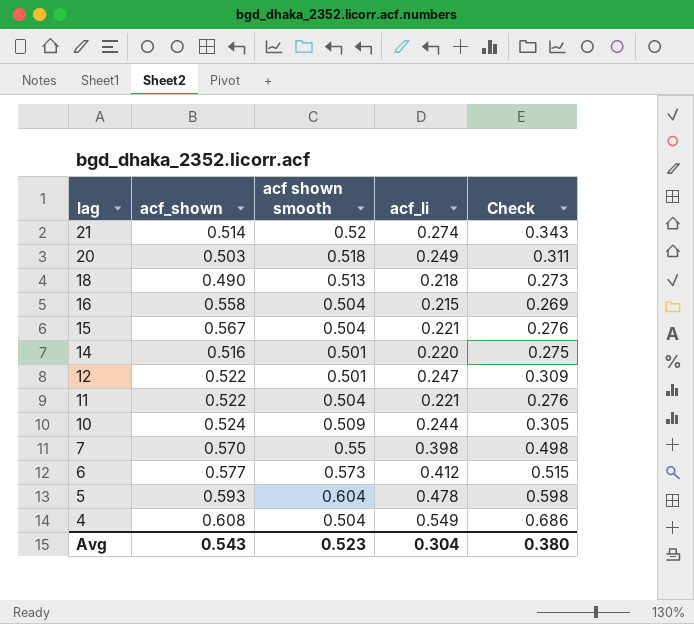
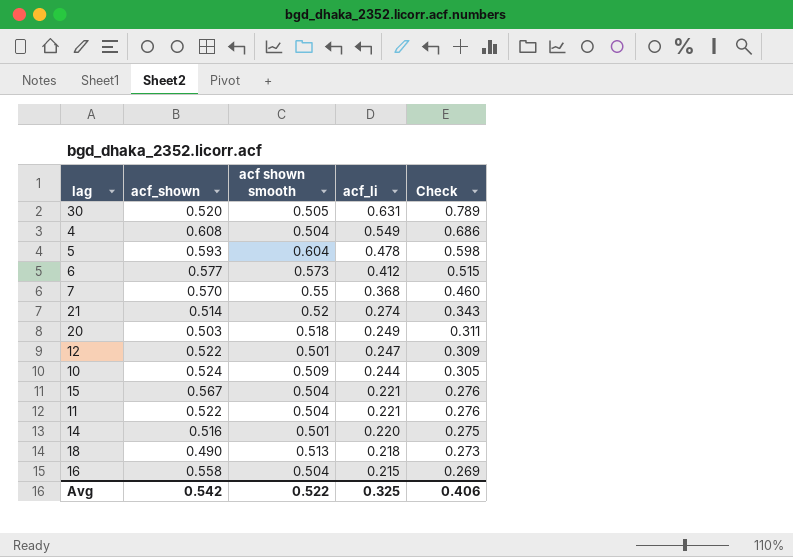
row order: lag descending -> acf_li descending
row 30: none -> 0.520 | 0.505 | 0.631 | 0.789
7 | acf_li: 0.398 -> 0.368
7 | Check: 0.498 -> 0.460
Avg | acf_shown: 0.543 -> 0.542
Avg | acf shown smooth: 0.523 -> 0.522
Avg | acf_li: 0.304 -> 0.325
Avg | Check: 0.380 -> 0.406

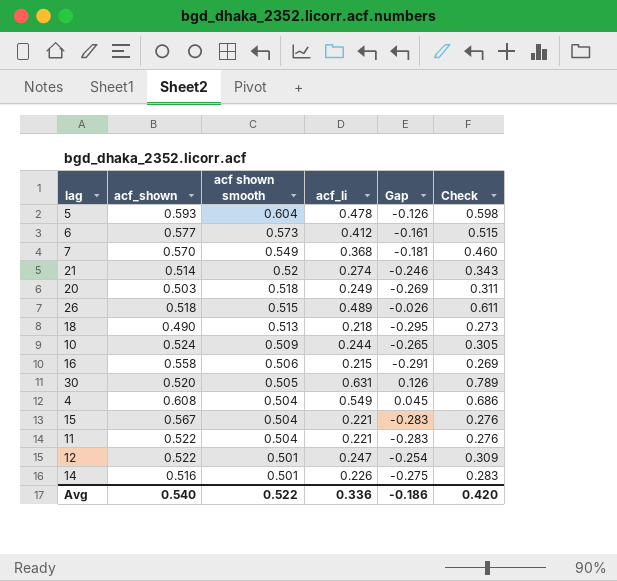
row order: acf_li descending -> acf shown smooth descending
column Gap | formula: none -> [acf_li] - [acf shown smooth]
7 | acf shown smooth: 0.55 -> 0.549
row 26: none -> 0.518 | 0.515 | 0.489 | -0.026 | 0.611
16 | acf shown smooth: 0.504 -> 0.506
14 | acf_li: 0.220 -> 0.226
14 | Check: 0.275 -> 0.283
Avg | acf_shown: 0.542 -> 0.540
Avg | acf_li: 0.325 -> 0.336
Avg | Check: 0.406 -> 0.420

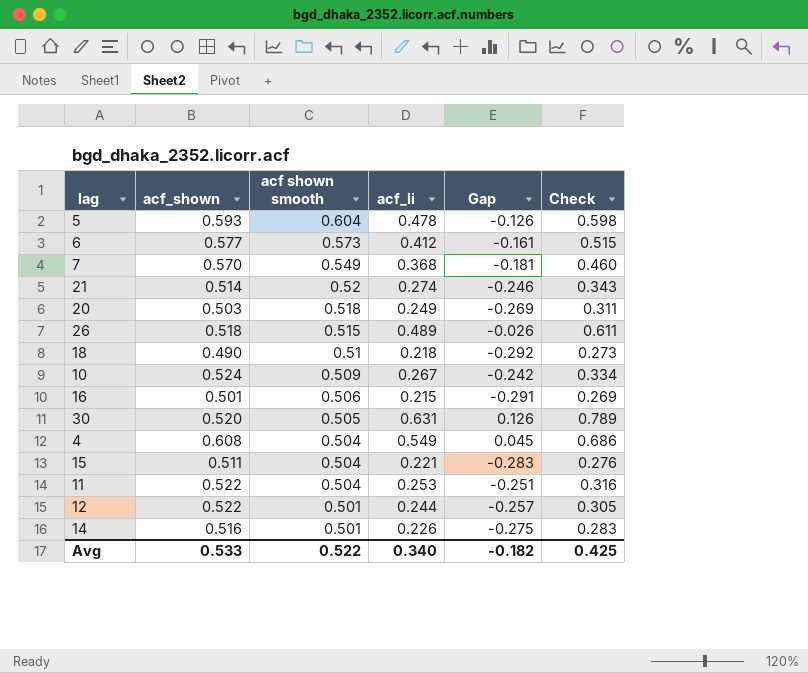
18 | acf shown smooth: 0.513 -> 0.51
18 | Gap: -0.295 -> -0.292
10 | acf_li: 0.244 -> 0.267
10 | Gap: -0.265 -> -0.242
10 | Check: 0.305 -> 0.334
16 | acf_shown: 0.558 -> 0.501
15 | acf_shown: 0.567 -> 0.511
11 | acf_li: 0.221 -> 0.253
11 | Gap: -0.283 -> -0.251
11 | Check: 0.276 -> 0.316
12 | acf_li: 0.247 -> 0.244
12 | Gap: -0.254 -> -0.257
12 | Check: 0.309 -> 0.305
Avg | acf_shown: 0.540 -> 0.533
Avg | acf_li: 0.336 -> 0.340
Avg | Gap: -0.186 -> -0.182
Avg | Check: 0.420 -> 0.425

